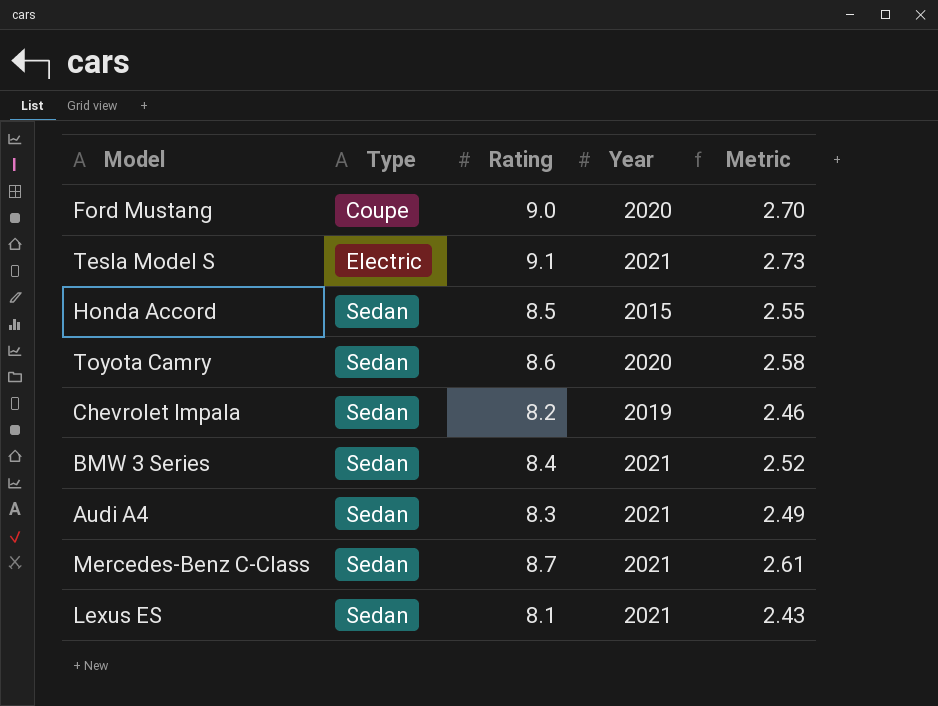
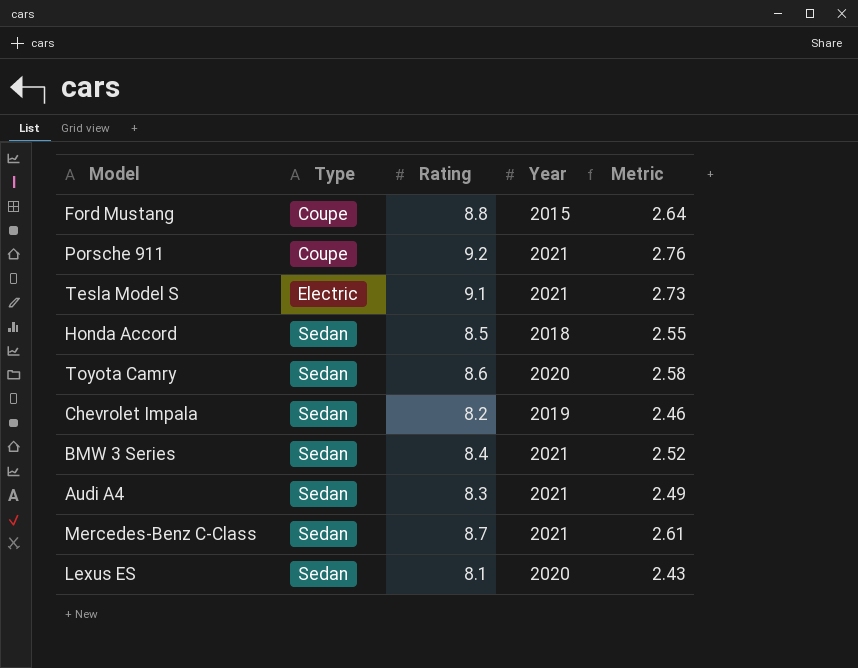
Ford Mustang | Rating: 9.0 -> 8.8
Ford Mustang | Year: 2020 -> 2015
Ford Mustang | Metric: 2.70 -> 2.64
row Porsche 911: none -> Coupe | 9.2 | 2021 | 2.76
Honda Accord | Year: 2015 -> 2018
Lexus ES | Year: 2021 -> 2020

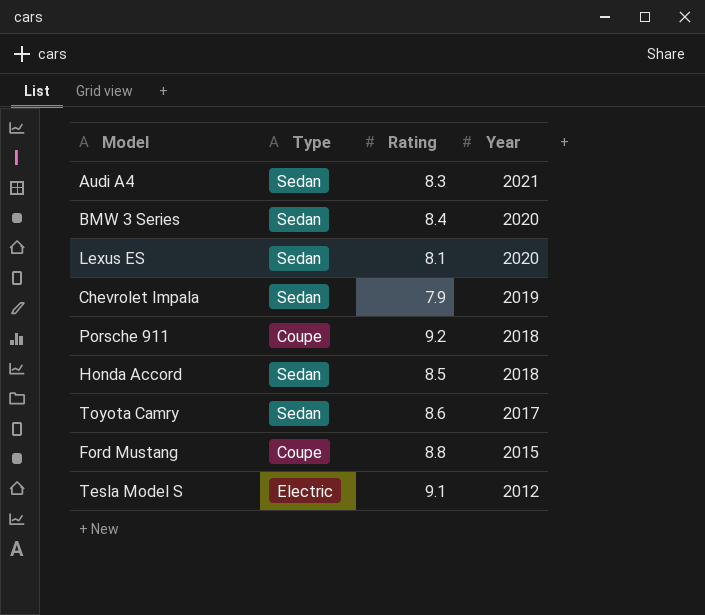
row order: Type ascending -> Year descending
column Metric | formula: [Rating] * 0.3 -> none
row Mercedes-Benz C-Class: Sedan | 8.7 | 2021 | 2.61 -> none
BMW 3 Series | Year: 2021 -> 2020
Chevrolet Impala | Rating: 8.2 -> 7.9
Porsche 911 | Year: 2021 -> 2018
Toyota Camry | Year: 2020 -> 2017
Tesla Model S | Year: 2021 -> 2012

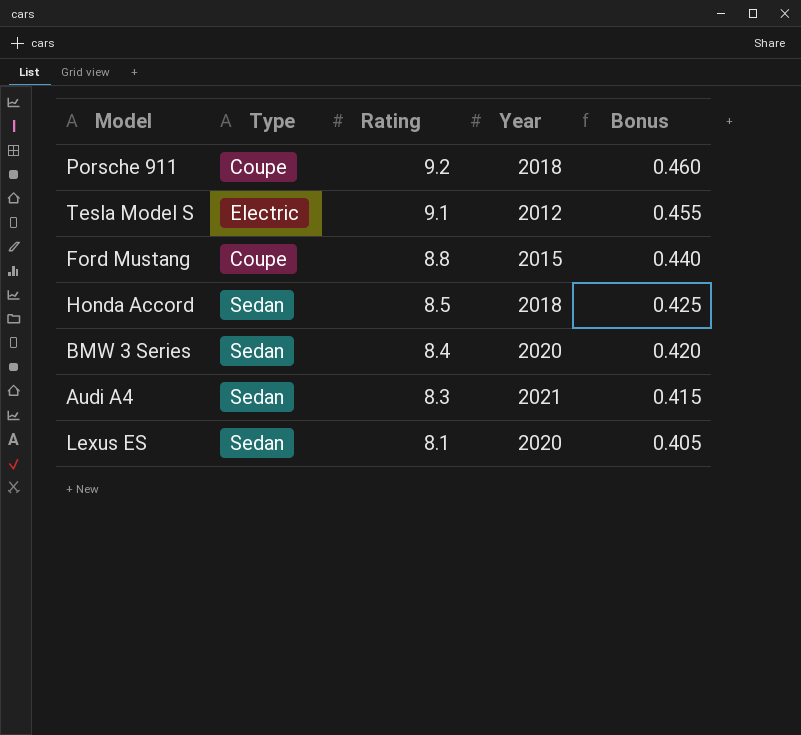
row order: Year descending -> Rating descending
column Bonus | formula: none -> [Rating] * 0.05
row Chevrolet Impala: Sedan | 7.9 | 2019 -> none
row Toyota Camry: Sedan | 8.6 | 2017 -> none

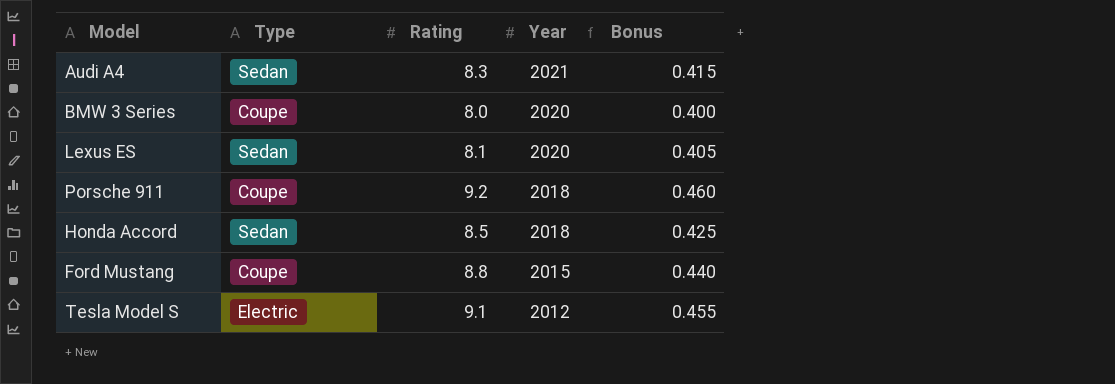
row order: Rating descending -> Year descending
BMW 3 Series | Type: Sedan -> Coupe
BMW 3 Series | Rating: 8.4 -> 8.0
BMW 3 Series | Bonus: 0.420 -> 0.400

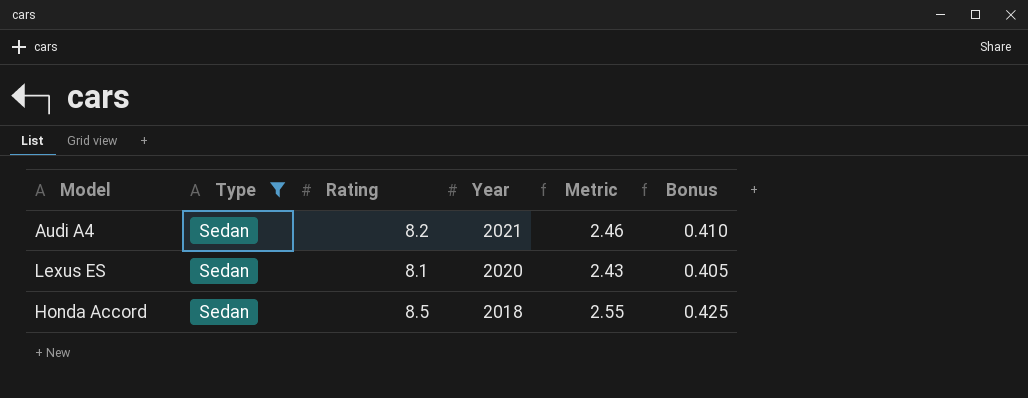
filter: none -> Type = Sedan
column Metric | formula: none -> [Rating] * 0.3
Audi A4 | Rating: 8.3 -> 8.2
Audi A4 | Bonus: 0.415 -> 0.410

